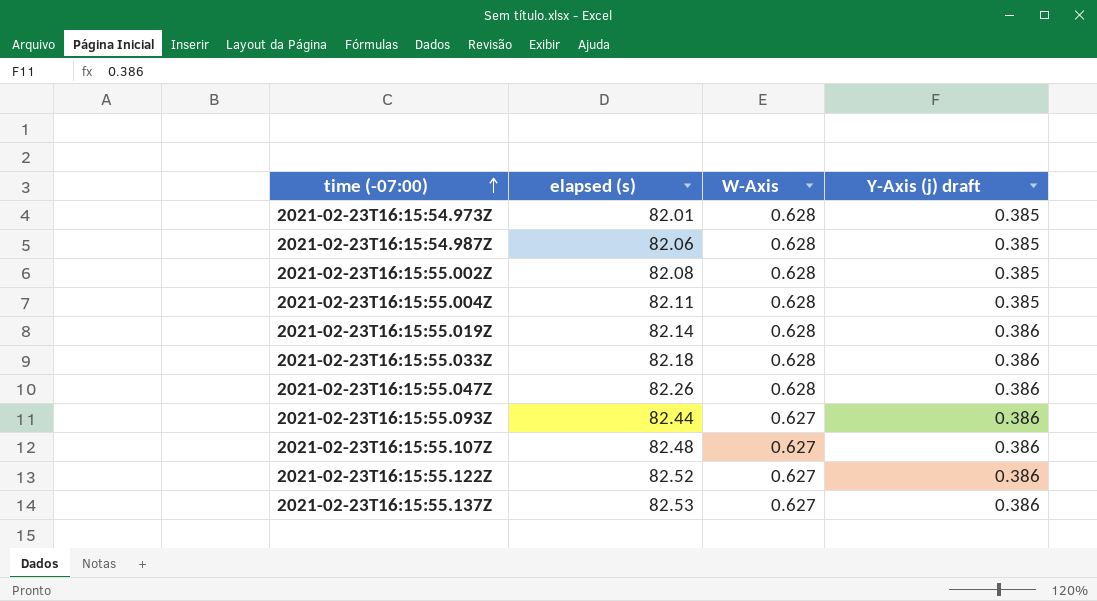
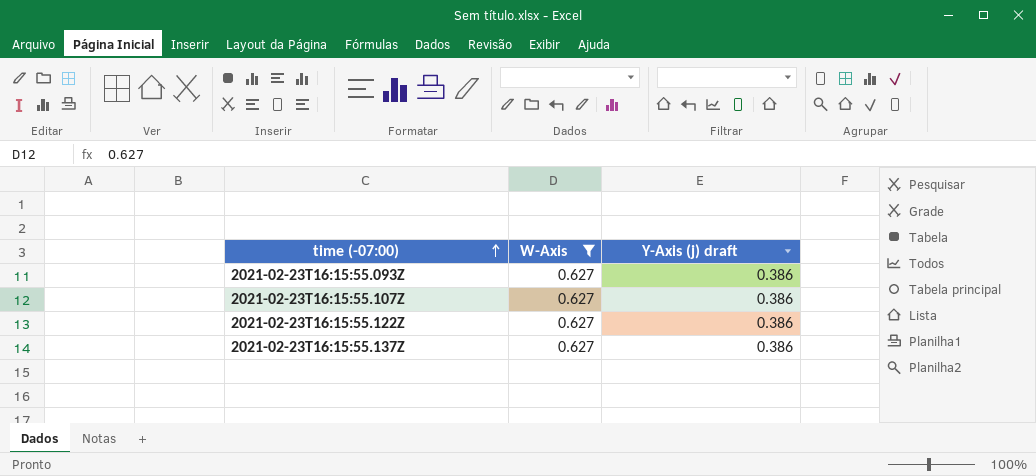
filter: none -> W-Axis = 0.627
column elapsed (s) | position: 2 -> none

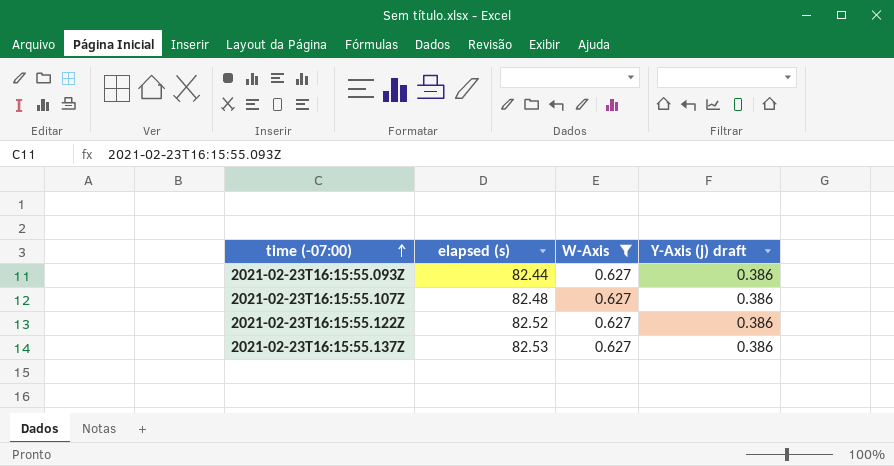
column elapsed (s) | position: none -> 2

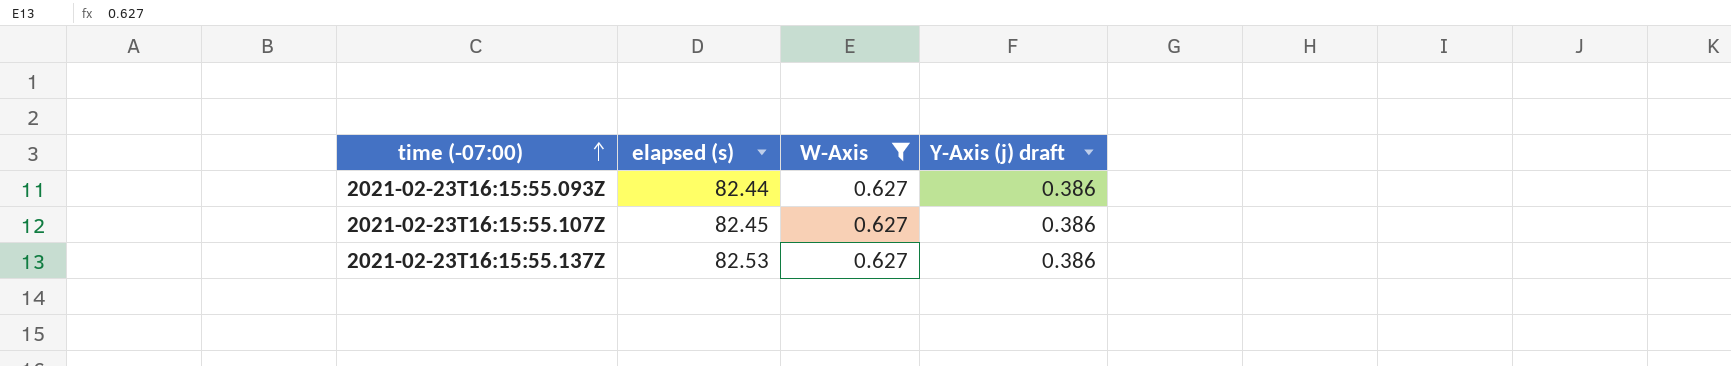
row 2021-02-23T16:15:55.122Z: 82.52 | 0.627 | 0.386 -> none
2021-02-23T16:15:55.107Z | elapsed (s): 82.48 -> 82.45

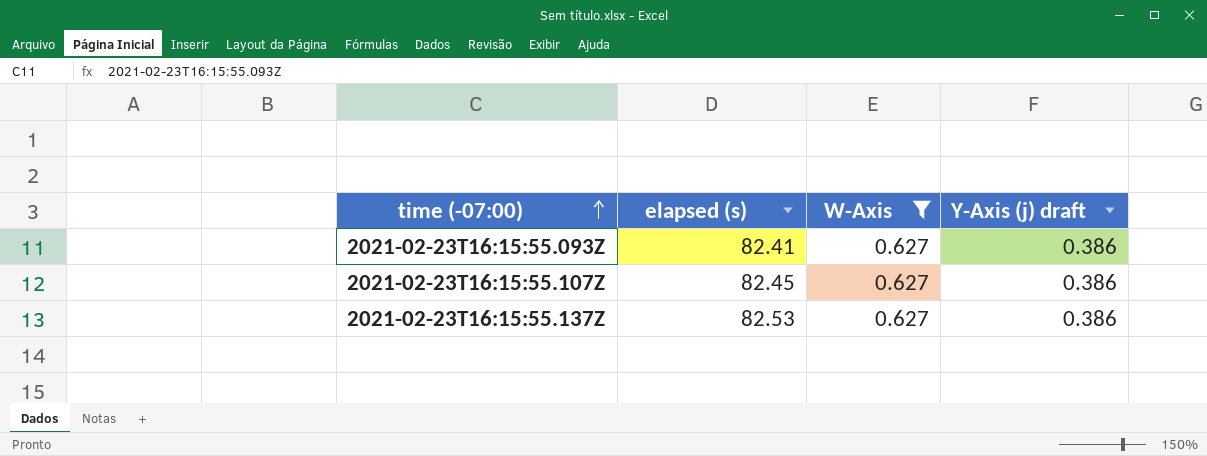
2021-02-23T16:15:55.093Z | elapsed (s): 82.44 -> 82.41

